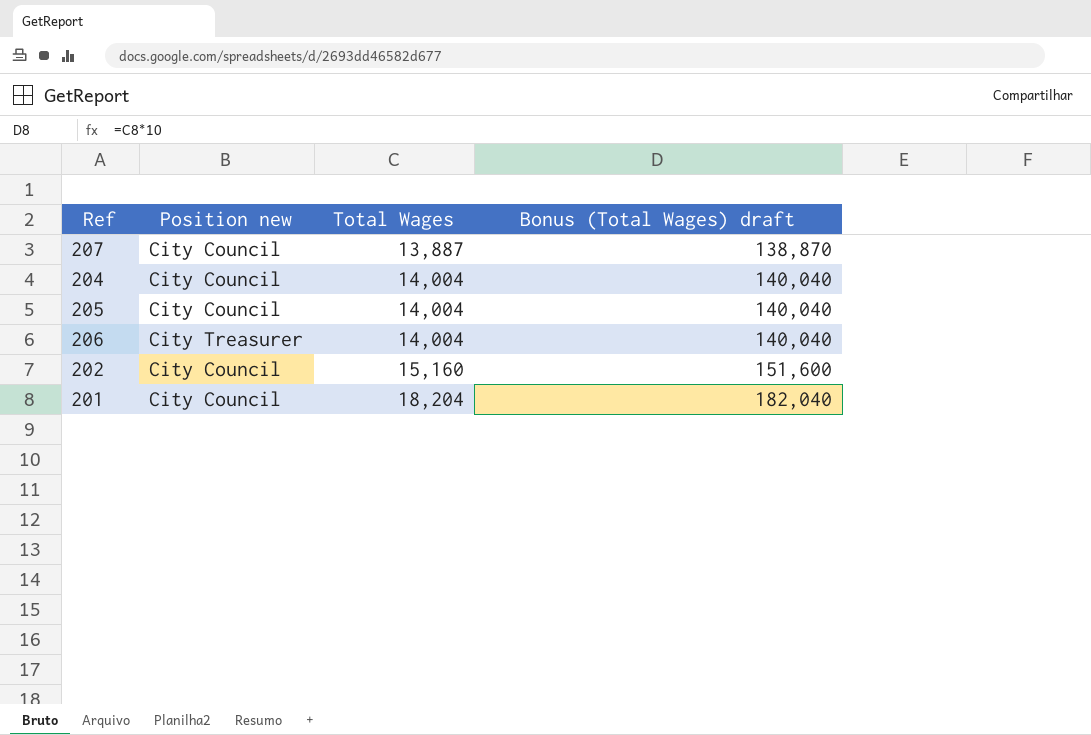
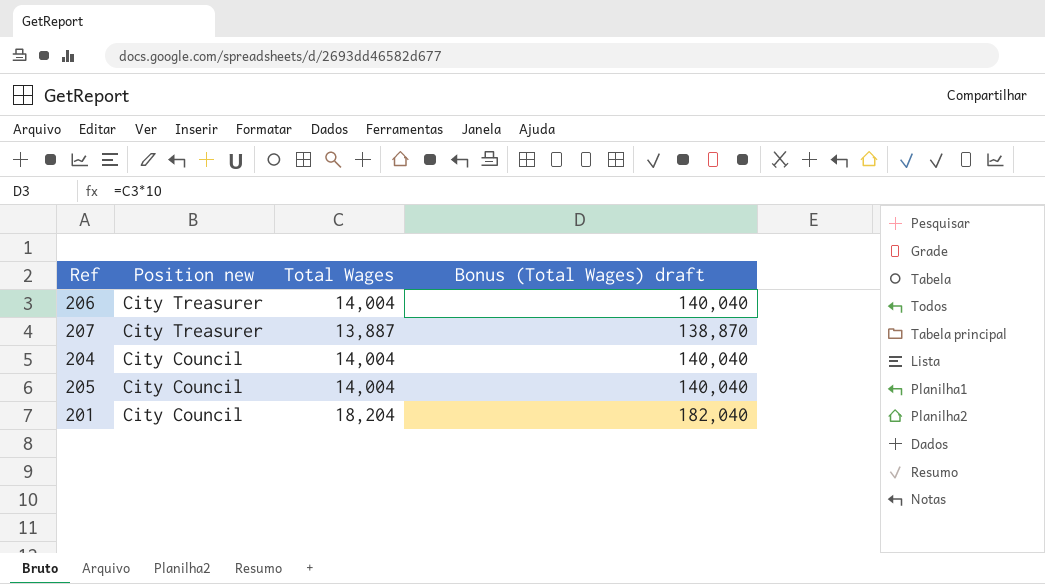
row order: Total Wages ascending -> Position new descending
row 202: City Council | 15,160 | 151,600 -> none
207 | Position new: City Council -> City Treasurer

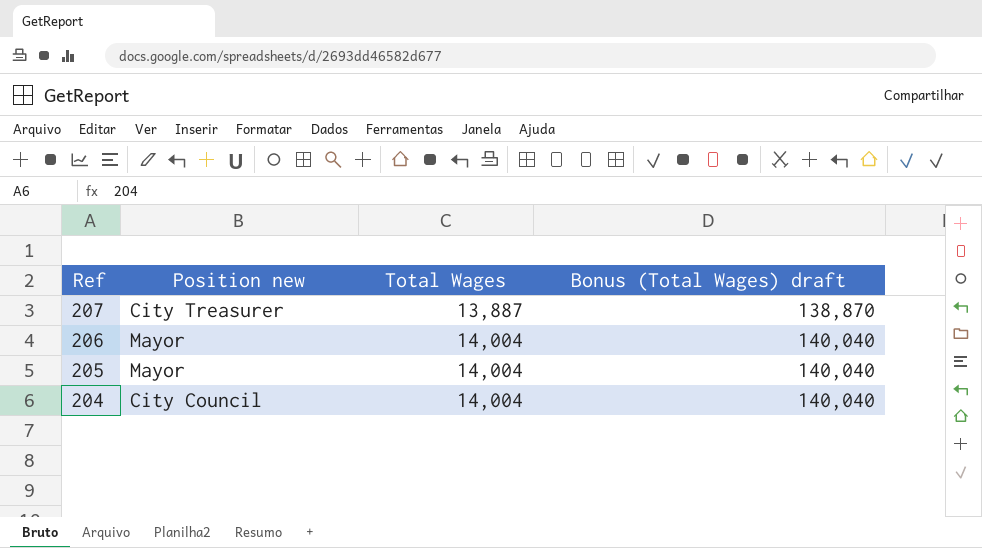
row order: Position new descending -> Ref descending
row 201: City Council | 18,204 | 182,040 -> none
206 | Position new: City Treasurer -> Mayor
205 | Position new: City Council -> Mayor

